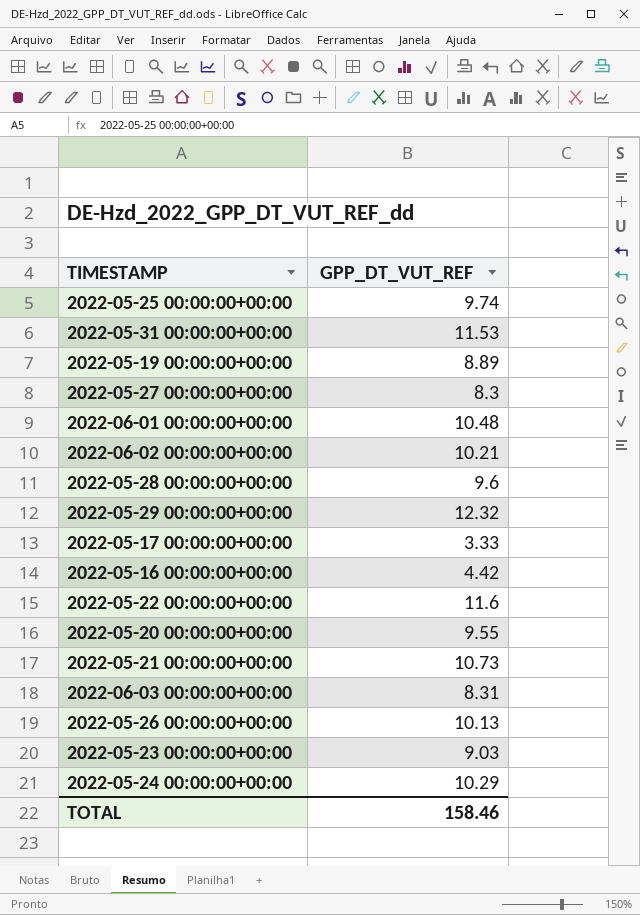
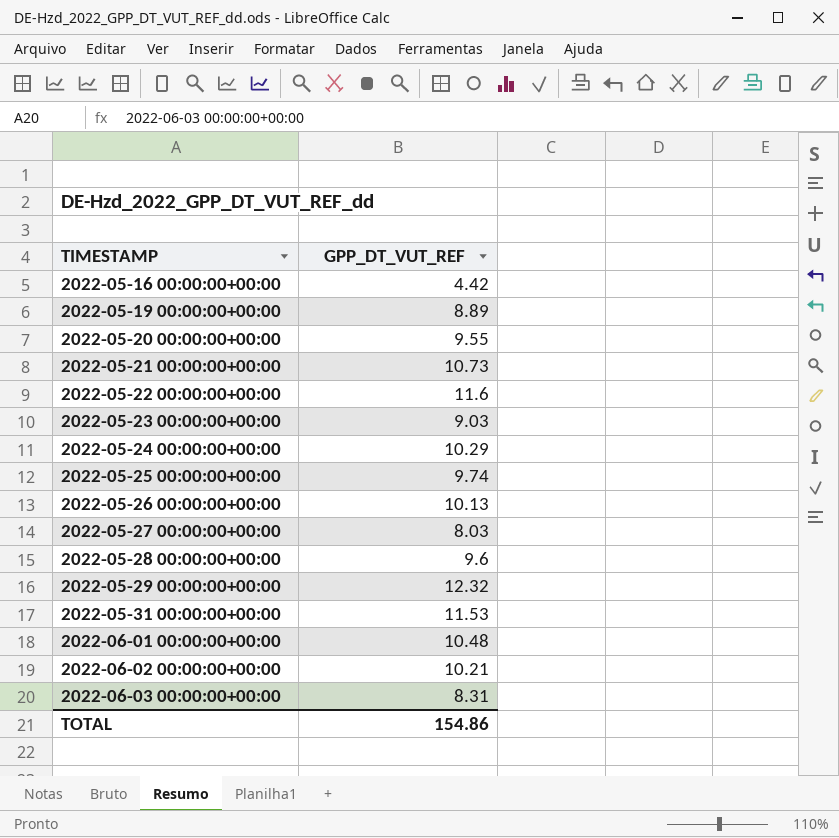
row order: none -> TIMESTAMP ascending
row 2022-05-17 00:00:00+00:00: 3.33 -> none
2022-05-27 00:00:00+00:00 | GPP_DT_VUT_REF: 8.3 -> 8.03
TOTAL | GPP_DT_VUT_REF: 158.46 -> 154.86

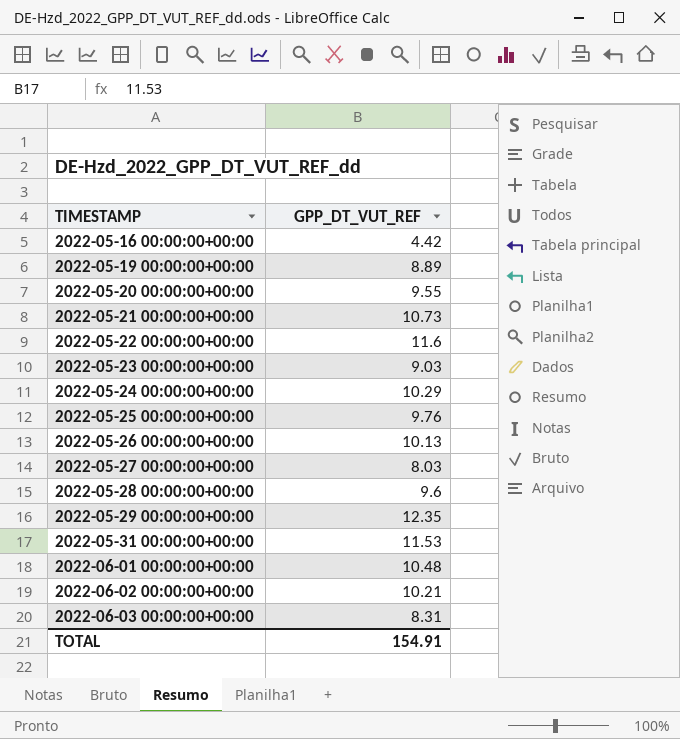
2022-05-25 00:00:00+00:00 | GPP_DT_VUT_REF: 9.74 -> 9.76
2022-05-29 00:00:00+00:00 | GPP_DT_VUT_REF: 12.32 -> 12.35
TOTAL | GPP_DT_VUT_REF: 154.86 -> 154.91

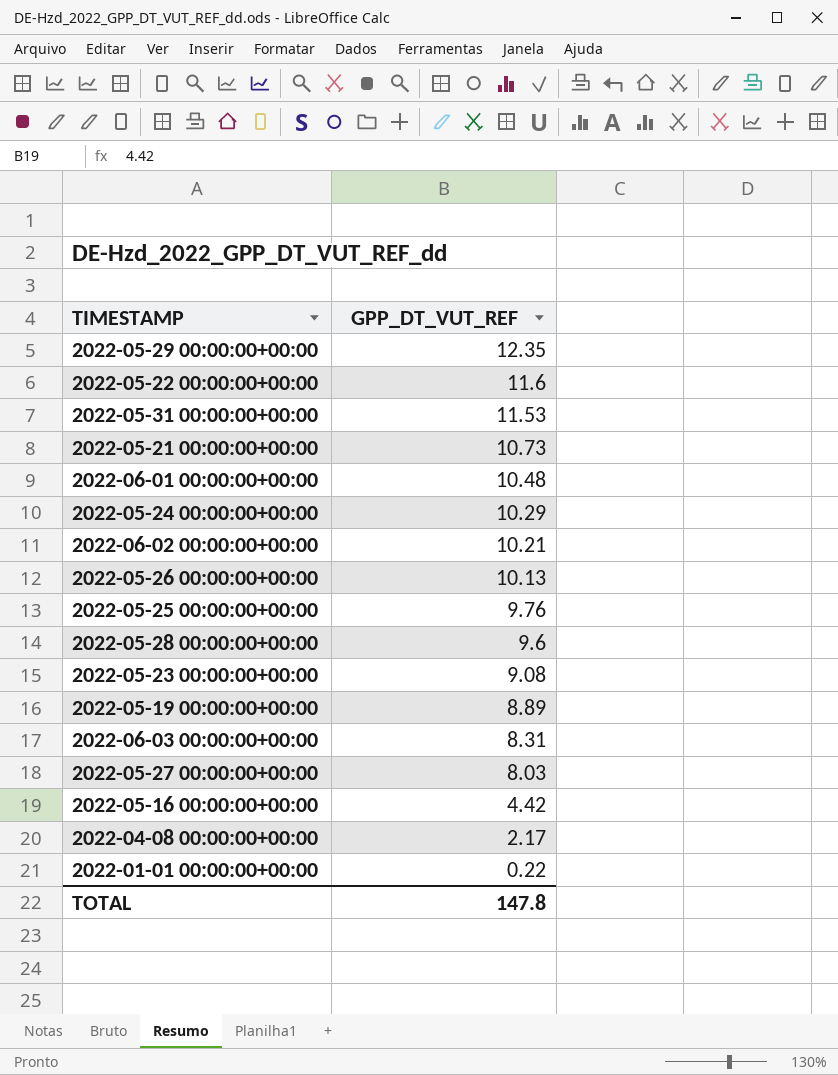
row order: TIMESTAMP ascending -> GPP_DT_VUT_REF descending
row 2022-05-20 00:00:00+00:00: 9.55 -> none
2022-05-23 00:00:00+00:00 | GPP_DT_VUT_REF: 9.03 -> 9.08
row 2022-04-08 00:00:00+00:00: none -> 2.17
row 2022-01-01 00:00:00+00:00: none -> 0.22
TOTAL | GPP_DT_VUT_REF: 154.91 -> 147.8

